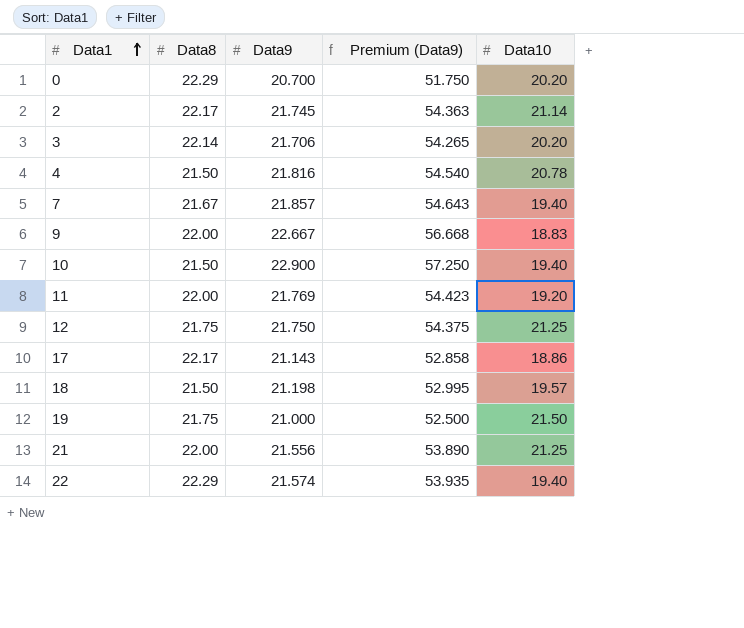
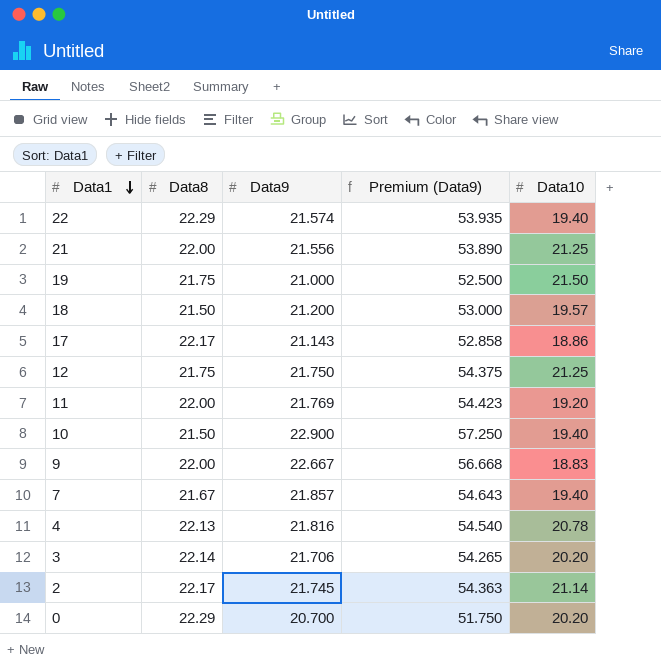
row order: Data1 ascending -> Data1 descending
18 | Data9: 21.198 -> 21.200
18 | Premium (Data9): 52.995 -> 53.000
4 | Data8: 21.50 -> 22.13

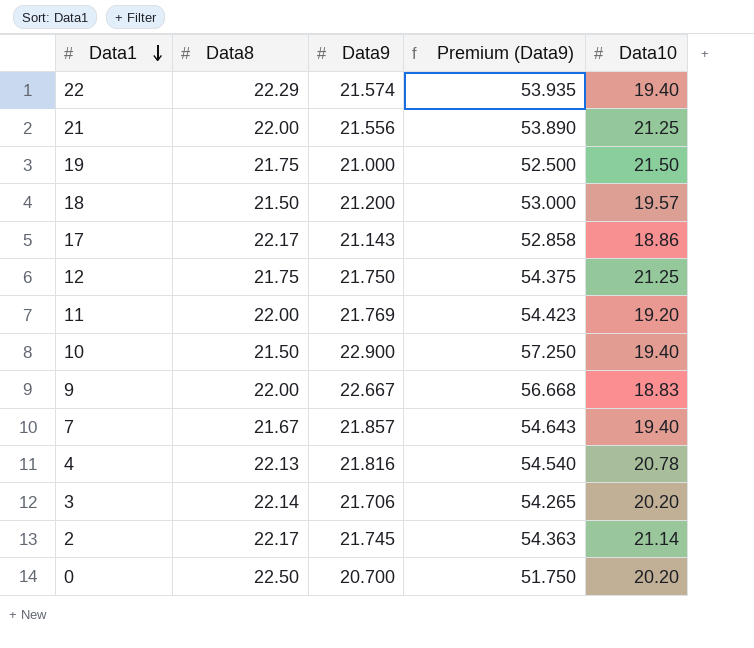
0 | Data8: 22.29 -> 22.50

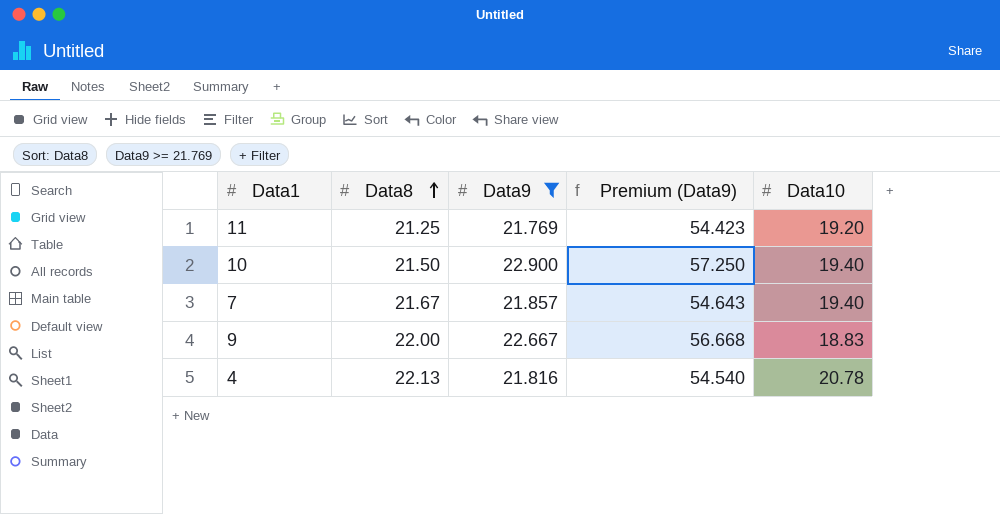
filter: none -> Data9 >= 21.769
row order: Data1 descending -> Data8 ascending
11 | Data8: 22.00 -> 21.25

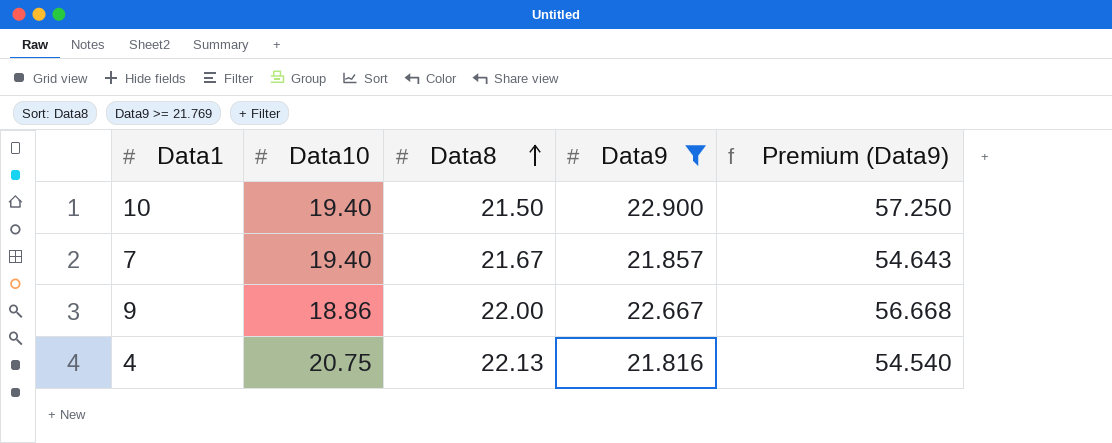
column Data10 | position: 5 -> 2
row 11: 21.25 | 21.769 | 54.423 | 19.20 -> none
9 | Data10: 18.83 -> 18.86
4 | Data10: 20.78 -> 20.75

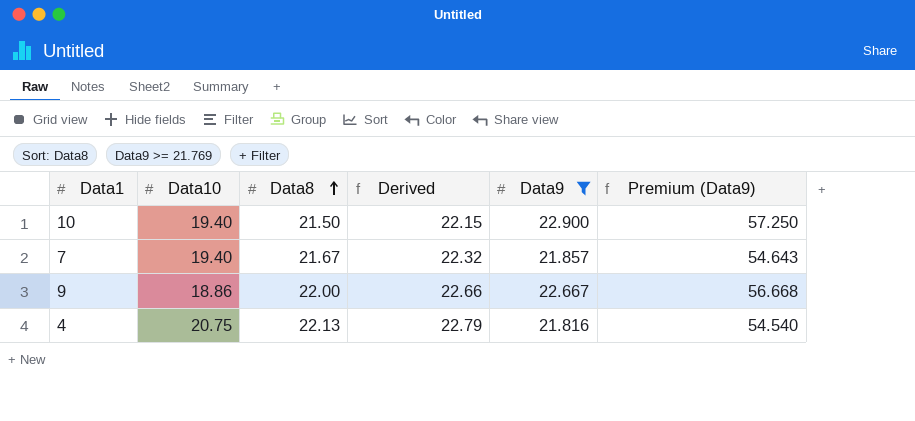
column Derived | formula: none -> [Data8] * 1.03

